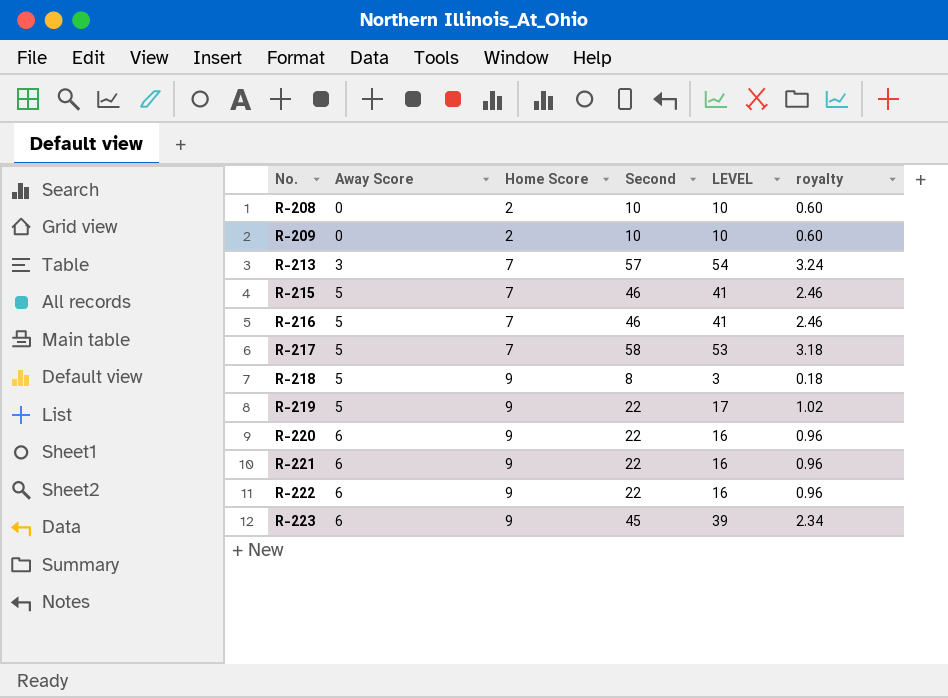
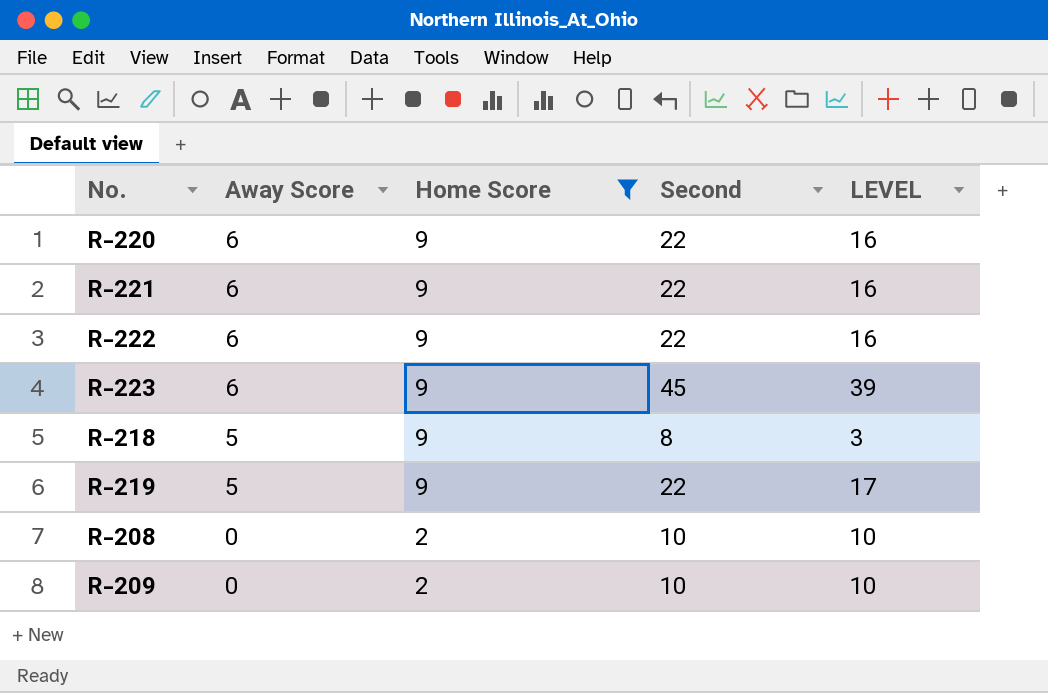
filter: none -> Home Score != 7
row order: No. ascending -> Away Score descending
column royalty | formula: [LEVEL] * 0.06 -> none

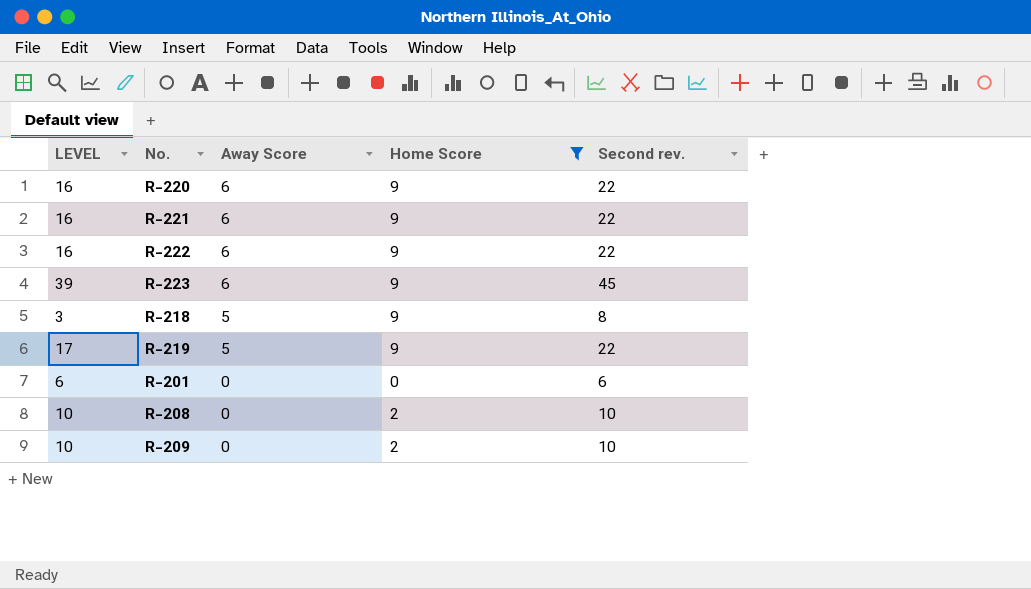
column LEVEL | position: 5 -> 1
column name: Second -> Second rev.
row R-201: none -> 6 | 0 | 0 | 6

